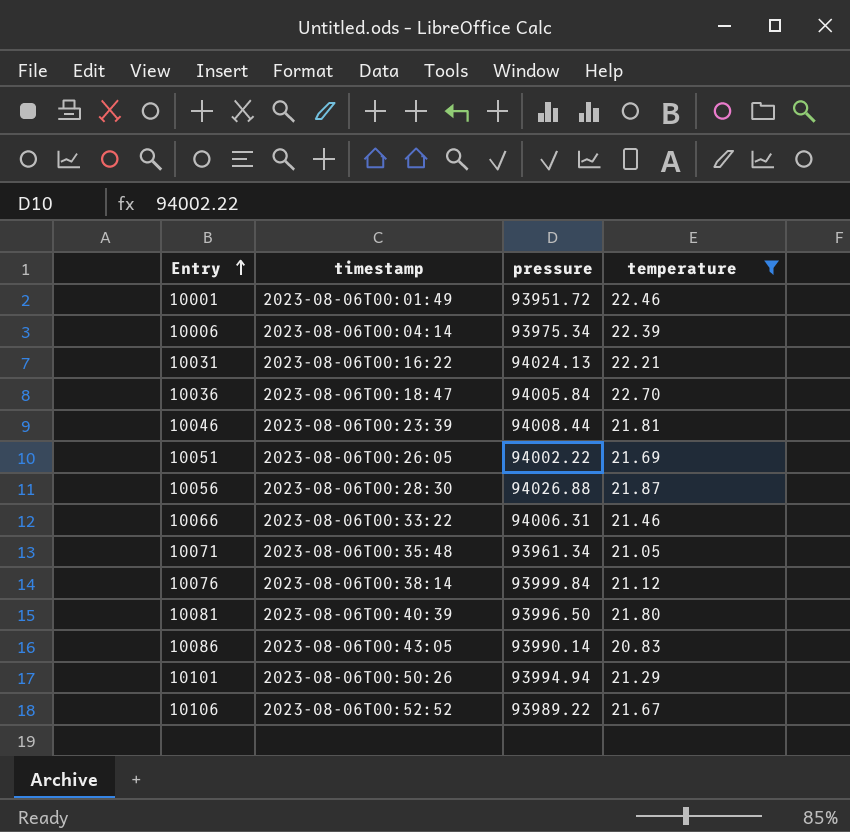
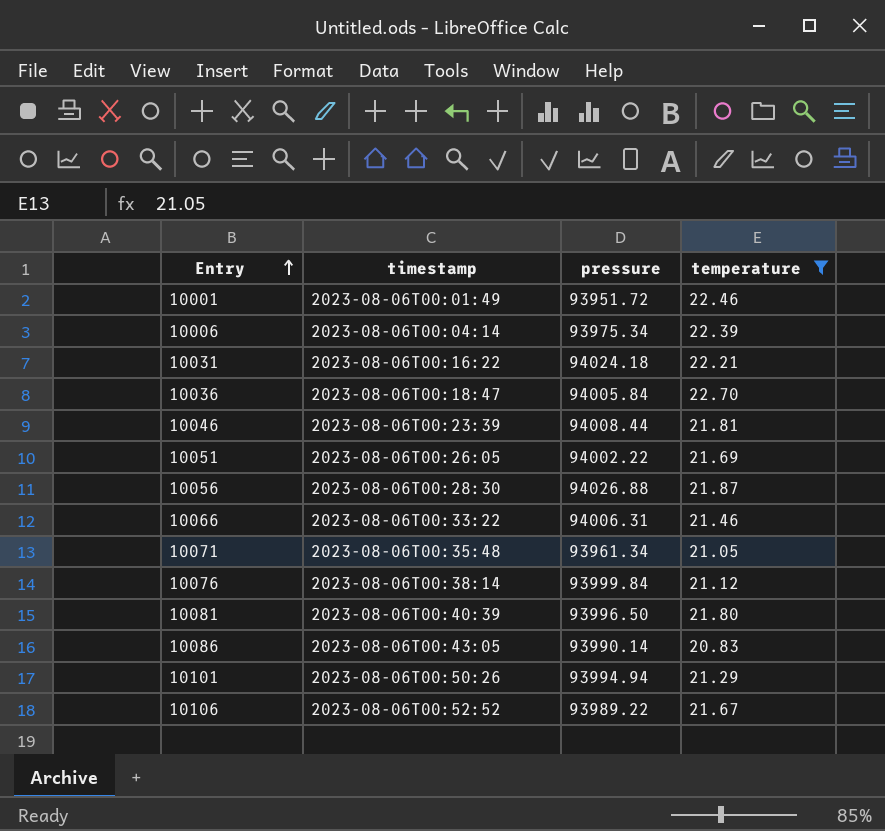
10031 | pressure: 94024.13 -> 94024.18

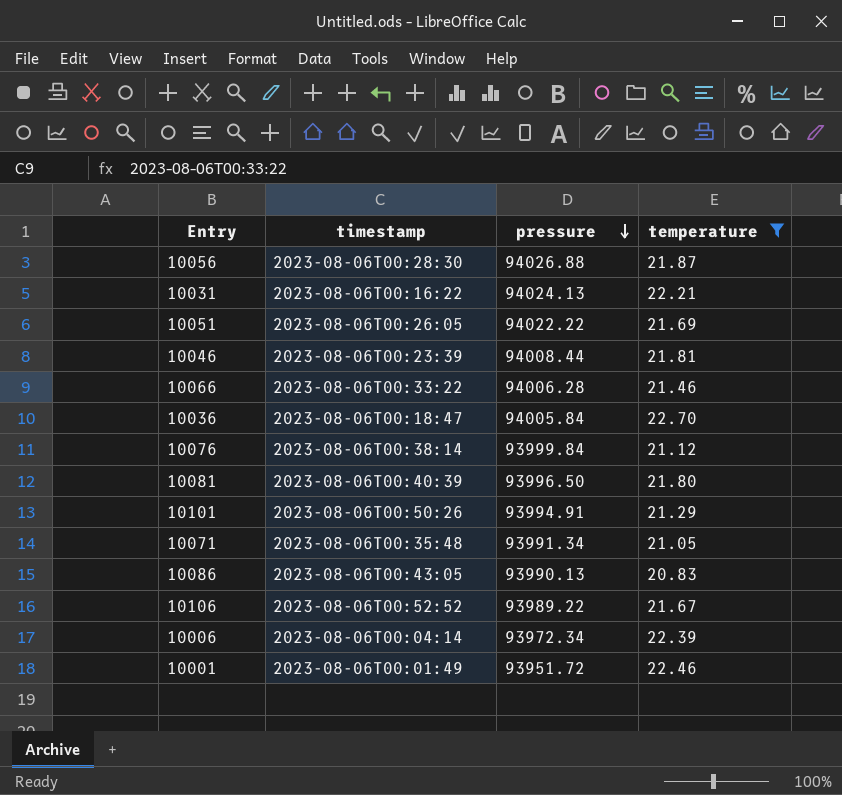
row order: Entry ascending -> pressure descending
10031 | pressure: 94024.18 -> 94024.13
10051 | pressure: 94002.22 -> 94022.22
10066 | pressure: 94006.31 -> 94006.28
10101 | pressure: 93994.94 -> 93994.91
10071 | pressure: 93961.34 -> 93991.34
10086 | pressure: 93990.14 -> 93990.13
10006 | pressure: 93975.34 -> 93972.34

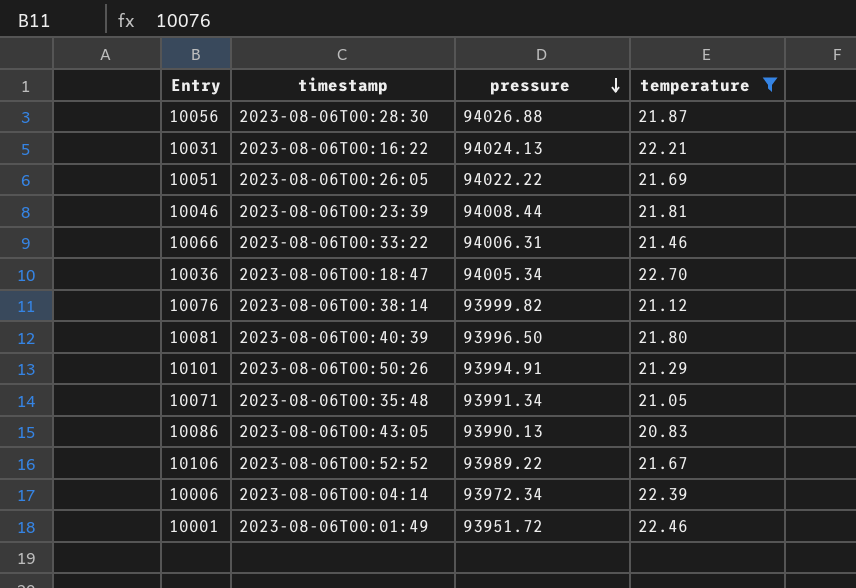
10066 | pressure: 94006.28 -> 94006.31
10036 | pressure: 94005.84 -> 94005.34
10076 | pressure: 93999.84 -> 93999.82

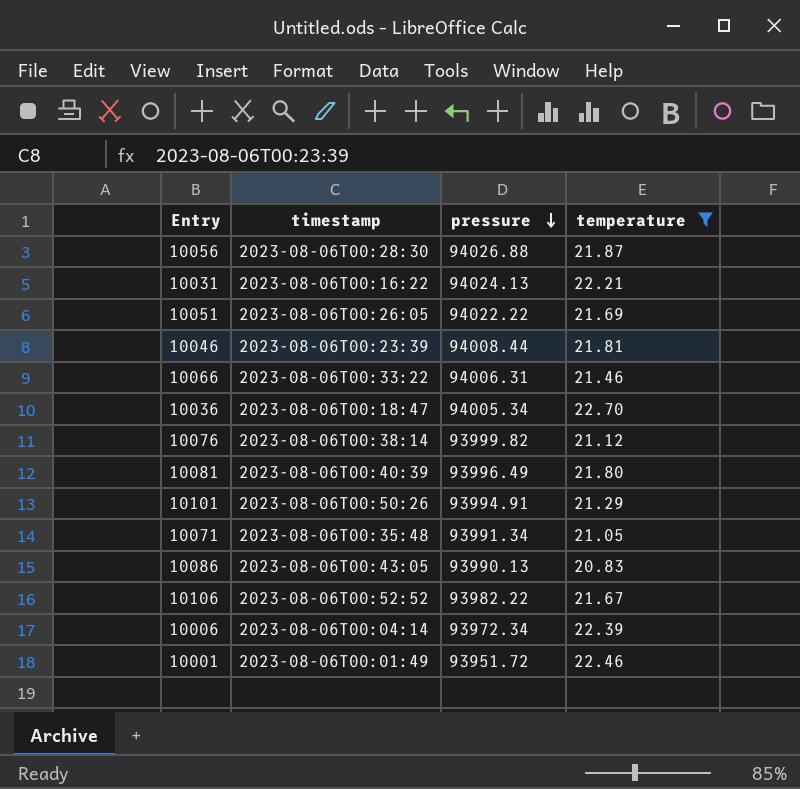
10081 | pressure: 93996.50 -> 93996.49
10106 | pressure: 93989.22 -> 93982.22

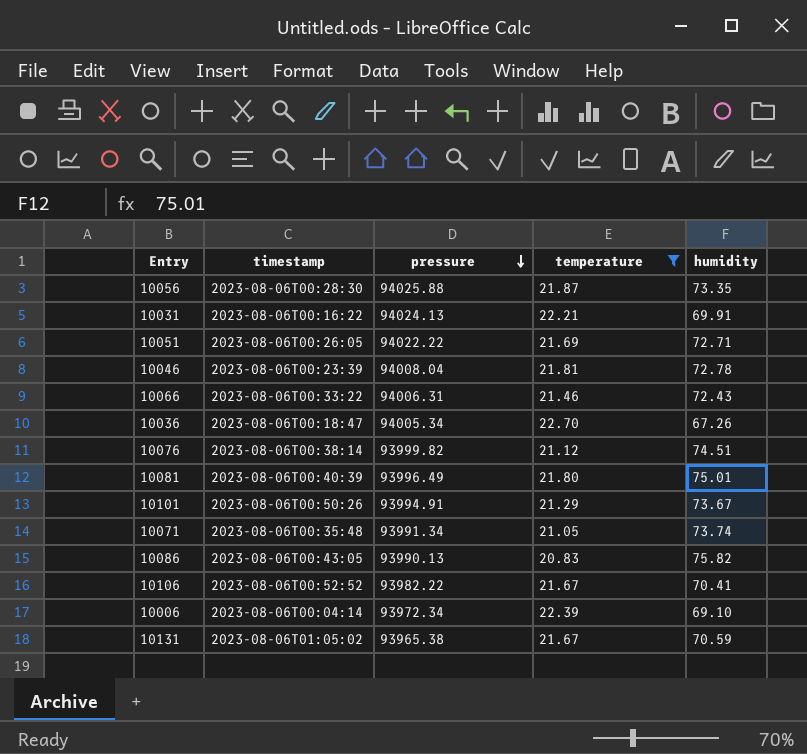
column humidity | position: none -> 5
row 10001: 2023-08-06T00:01:49 | 93951.72 | 22.46 -> none
10056 | pressure: 94026.88 -> 94025.88
10046 | pressure: 94008.44 -> 94008.04
row 10131: none -> 2023-08-06T01:05:02 | 93965.38 | 21.67 | 70.59

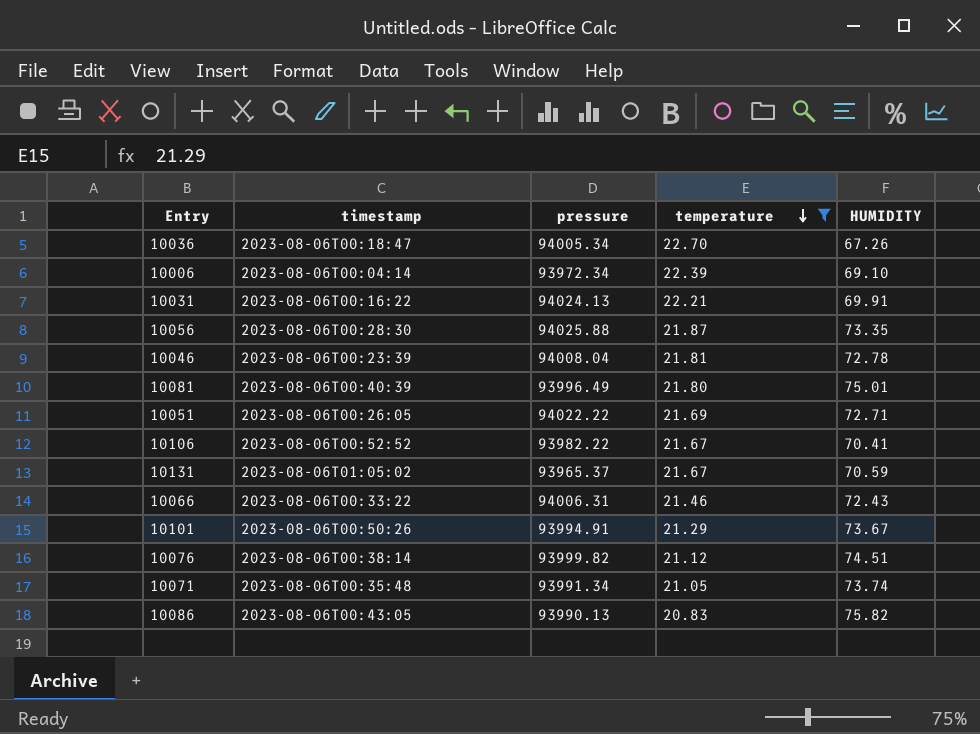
row order: pressure descending -> temperature descending
column name: humidity -> HUMIDITY
10131 | pressure: 93965.38 -> 93965.37

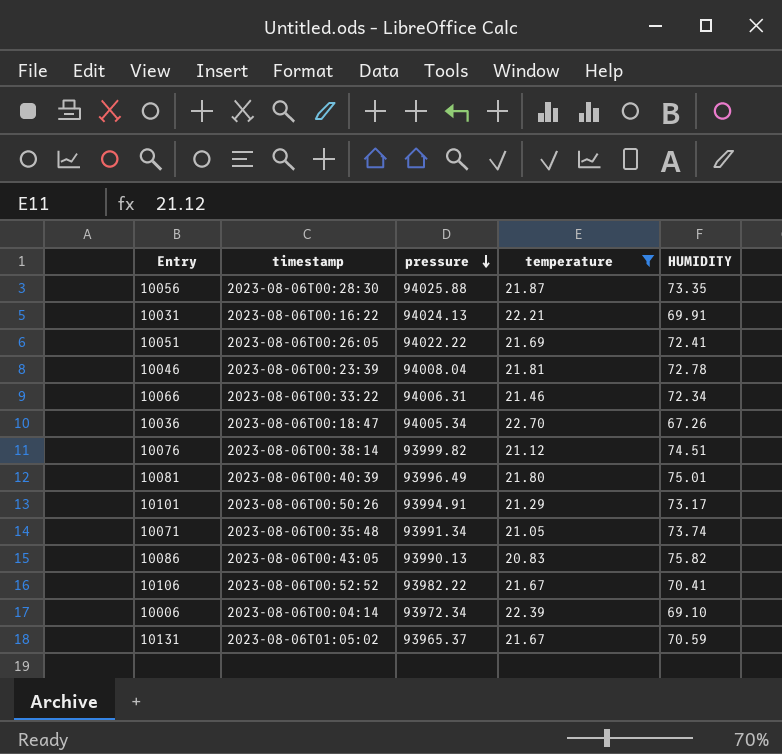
row order: temperature descending -> pressure descending
10051 | HUMIDITY: 72.71 -> 72.41
10066 | HUMIDITY: 72.43 -> 72.34
10101 | HUMIDITY: 73.67 -> 73.17

